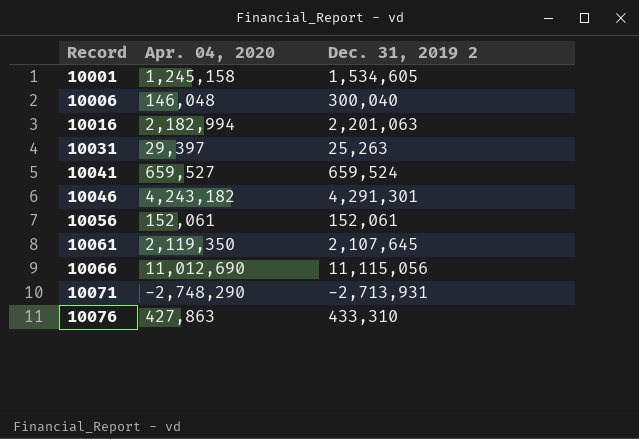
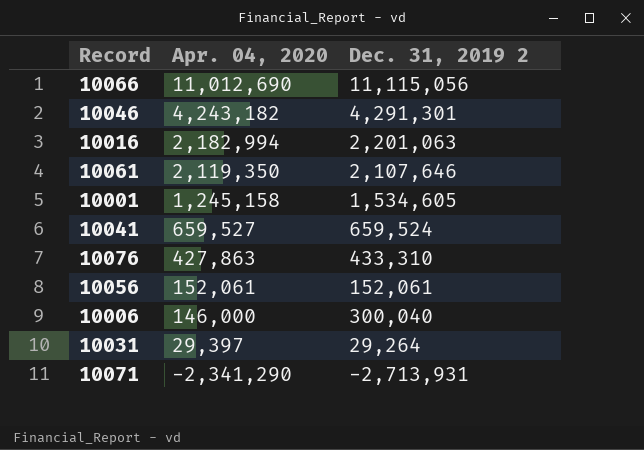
row order: Record ascending -> Apr. 04, 2020 descending
10061 | Dec. 31, 2019 2: 2,107,645 -> 2,107,646
10006 | Apr. 04, 2020: 146,048 -> 146,000
10031 | Dec. 31, 2019 2: 25,263 -> 29,264
10071 | Apr. 04, 2020: -2,748,290 -> -2,341,290

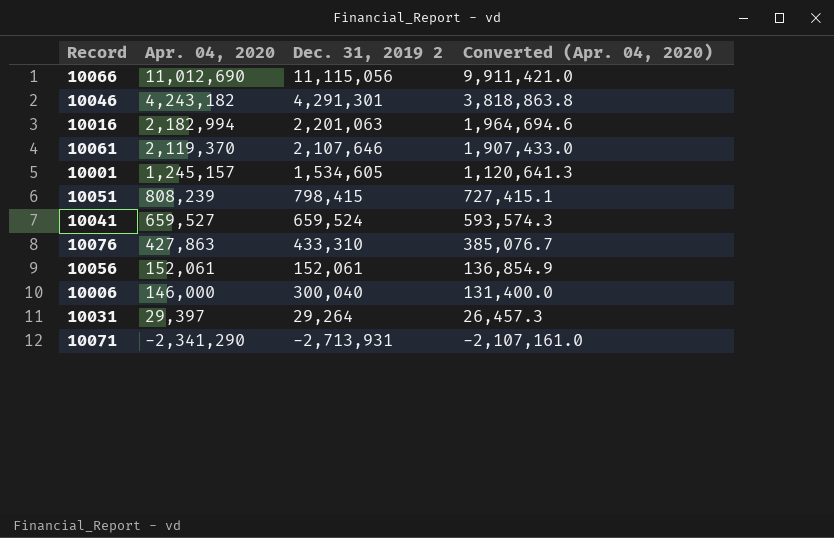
column Converted (Apr. 04, 2020) | formula: none -> [Apr. 04, 2020] * 0.9
10061 | Apr. 04, 2020: 2,119,350 -> 2,119,370
10001 | Apr. 04, 2020: 1,245,158 -> 1,245,157
row 10051: none -> 808,239 | 798,415 | 727,415.1

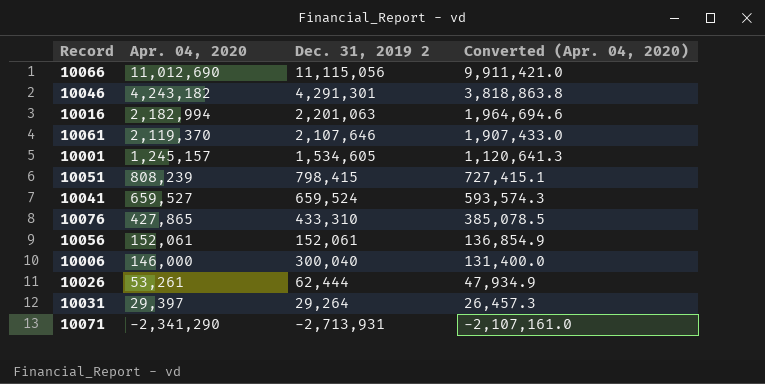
10076 | Apr. 04, 2020: 427,863 -> 427,865
10076 | Converted (Apr. 04, 2020): 385,076.7 -> 385,078.5
row 10026: none -> 53,261 | 62,444 | 47,934.9

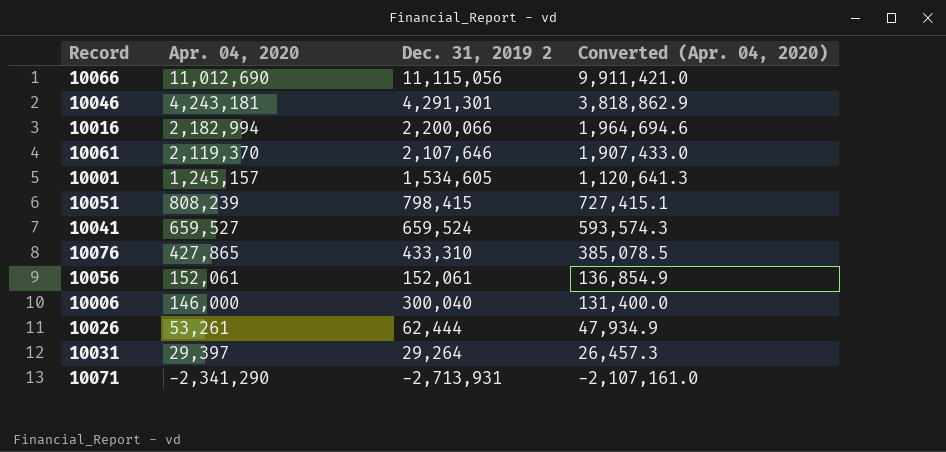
10046 | Apr. 04, 2020: 4,243,182 -> 4,243,181
10046 | Converted (Apr. 04, 2020): 3,818,863.8 -> 3,818,862.9
10016 | Dec. 31, 2019 2: 2,201,063 -> 2,200,066

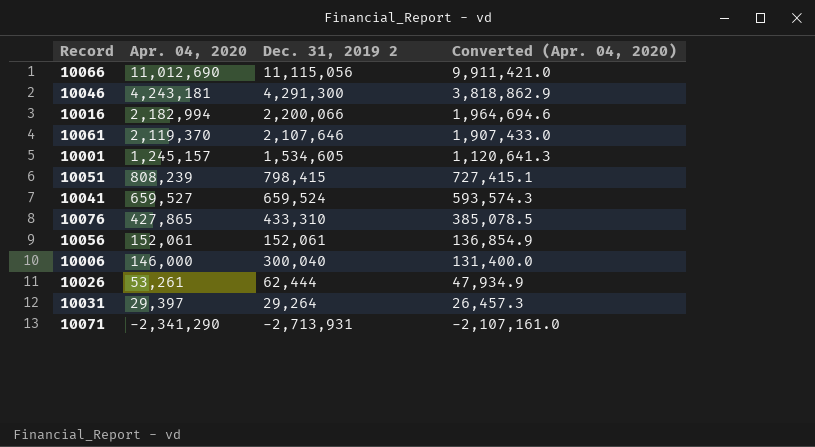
10046 | Dec. 31, 2019 2: 4,291,301 -> 4,291,300

